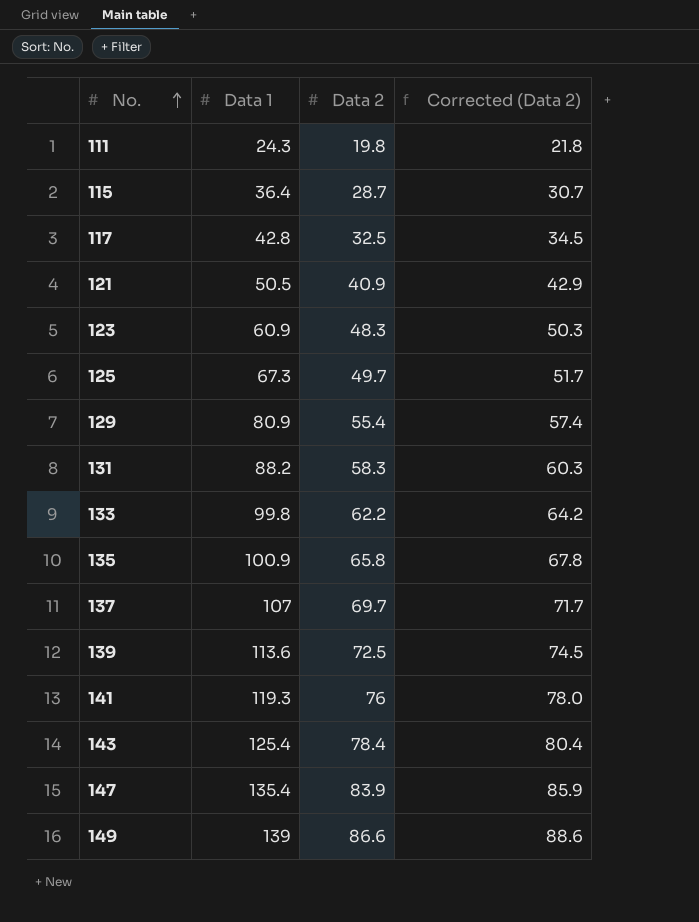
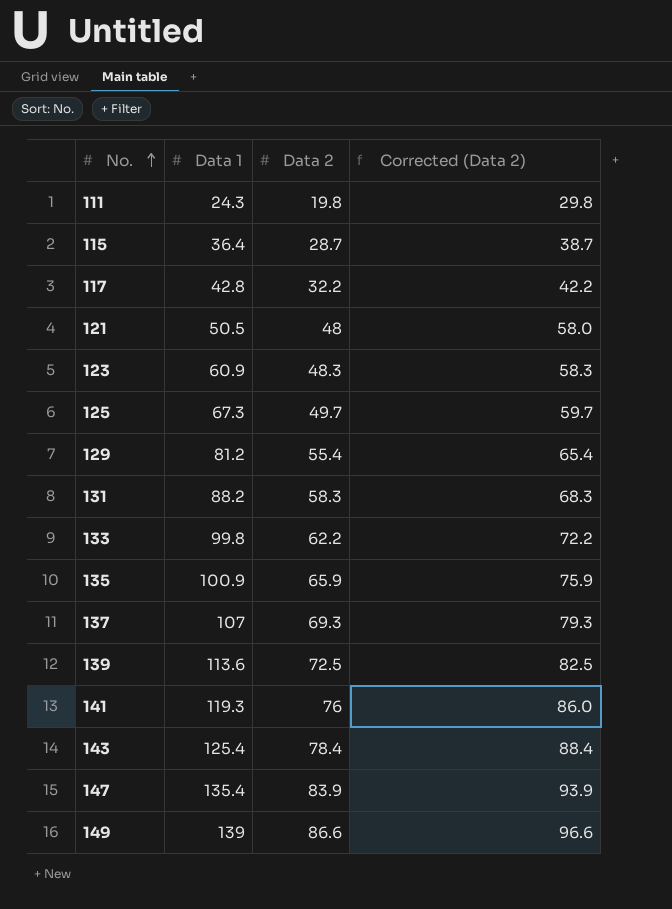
column Corrected (Data 2) | formula: [Data 2] + 2 -> [Data 2] + 10
117 | Data 2: 32.5 -> 32.2
121 | Data 2: 40.9 -> 48
129 | Data 1: 80.9 -> 81.2
135 | Data 2: 65.8 -> 65.9
137 | Data 2: 69.7 -> 69.3

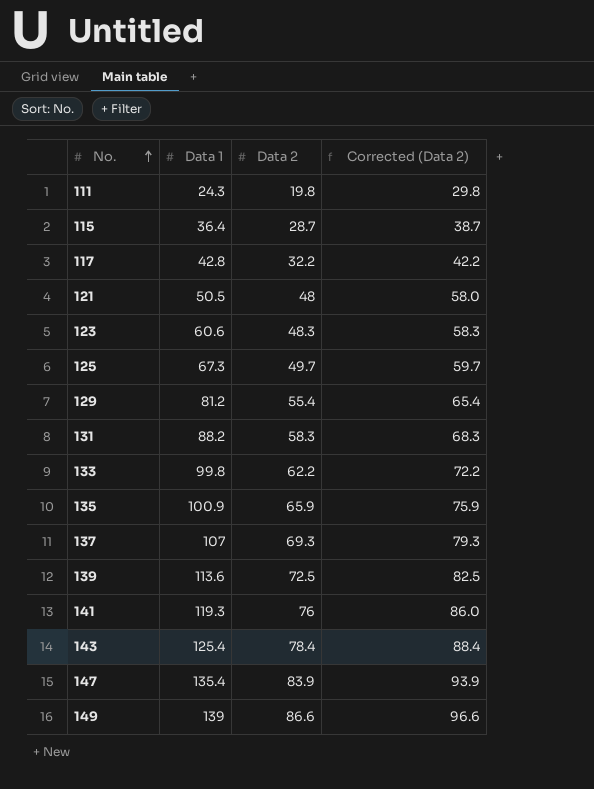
123 | Data 1: 60.9 -> 60.6

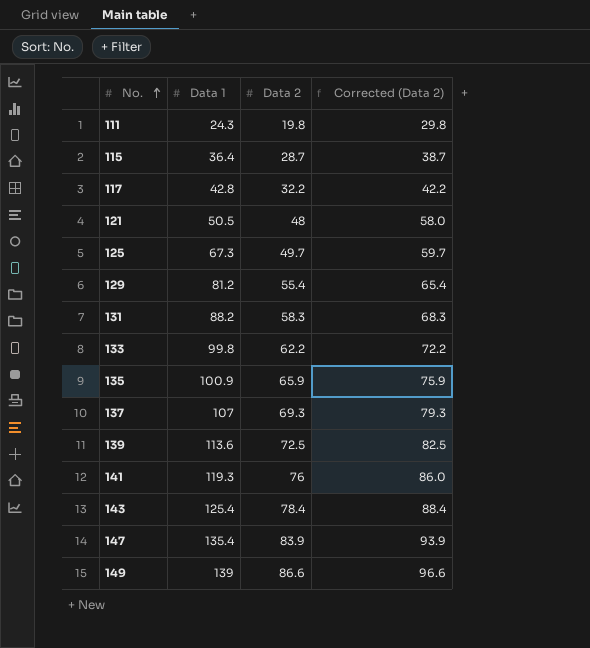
row 123: 60.6 | 48.3 | 58.3 -> none

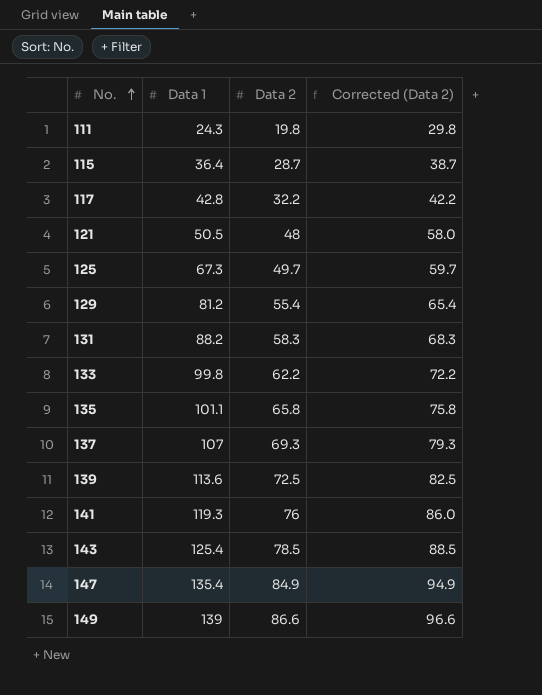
135 | Data 1: 100.9 -> 101.1
135 | Data 2: 65.9 -> 65.8
135 | Corrected (Data 2): 75.9 -> 75.8
143 | Data 2: 78.4 -> 78.5
143 | Corrected (Data 2): 88.4 -> 88.5
147 | Data 2: 83.9 -> 84.9
147 | Corrected (Data 2): 93.9 -> 94.9

